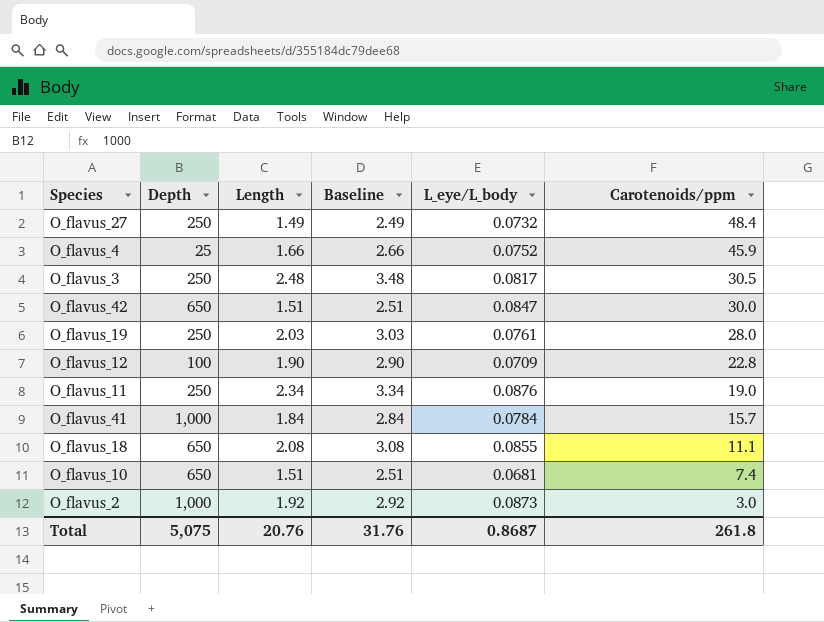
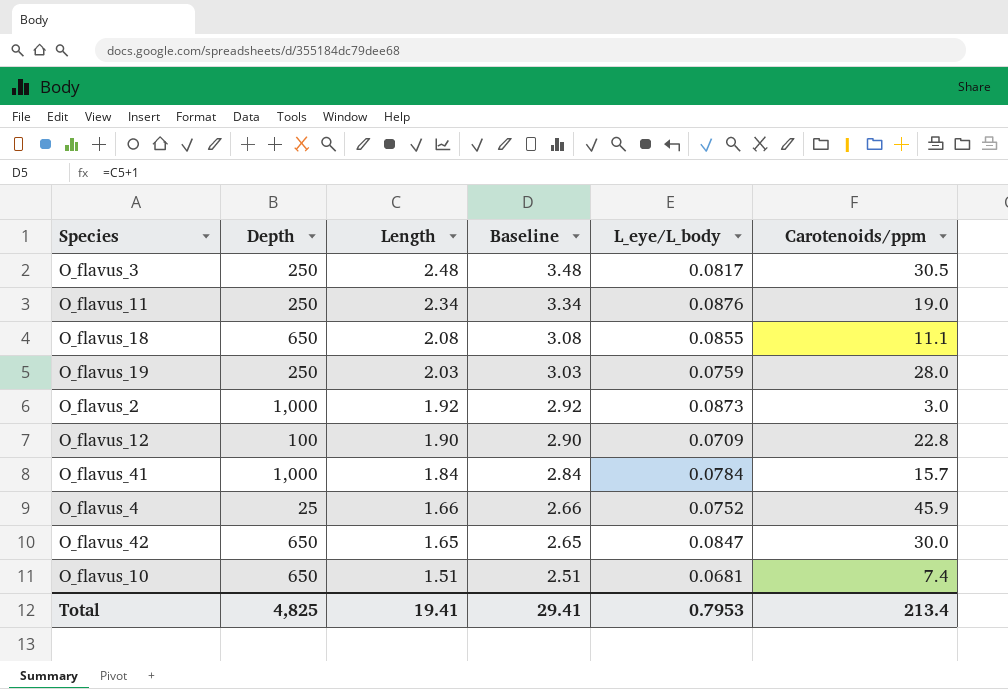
row order: Carotenoids/ppm descending -> Length descending
row O_flavus_27: 250 | 1.49 | 2.49 | 0.0732 | 48.4 -> none
O_flavus_19 | L_eye/L_body: 0.0761 -> 0.0759
O_flavus_42 | Length: 1.51 -> 1.65
O_flavus_42 | Baseline: 2.51 -> 2.65
Total | Depth: 5,075 -> 4,825
Total | Length: 20.76 -> 19.41
Total | Baseline: 31.76 -> 29.41
Total | L_eye/L_body: 0.8687 -> 0.7953
Total | Carotenoids/ppm: 261.8 -> 213.4

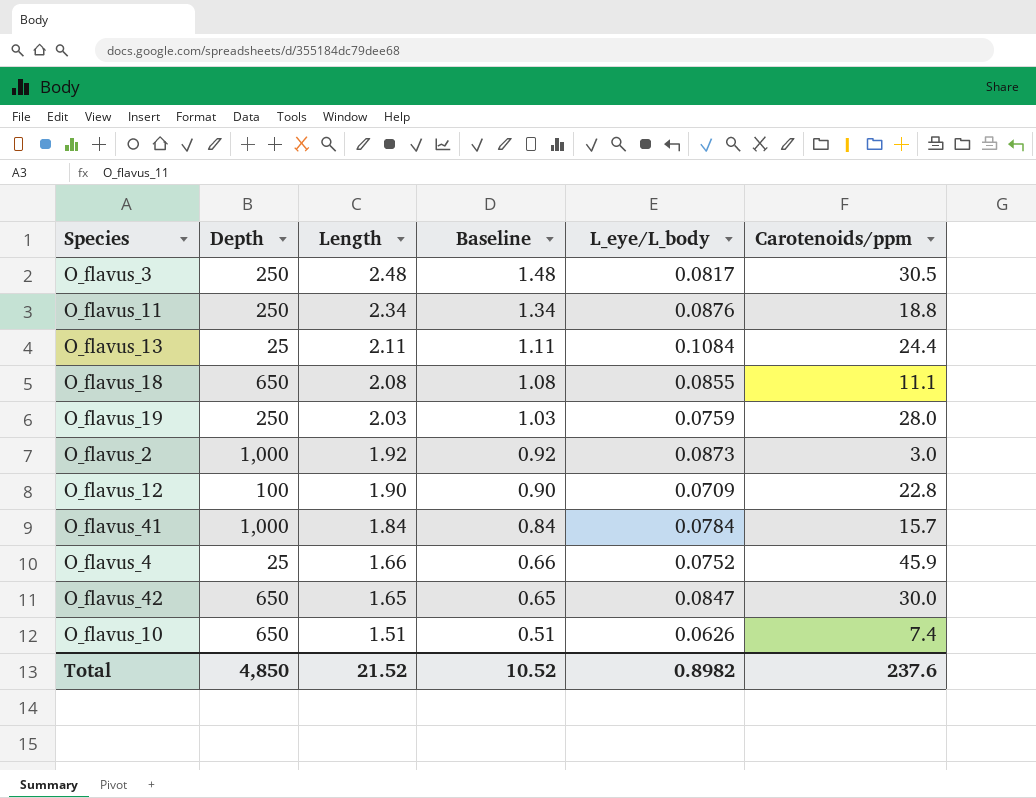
column Baseline | formula: [Length] + 1 -> [Length] - 1
O_flavus_11 | Carotenoids/ppm: 19.0 -> 18.8
row O_flavus_13: none -> 25 | 2.11 | 1.11 | 0.1084 | 24.4
O_flavus_10 | L_eye/L_body: 0.0681 -> 0.0626
Total | Depth: 4,825 -> 4,850
Total | Length: 19.41 -> 21.52
Total | Baseline: 29.41 -> 10.52
Total | L_eye/L_body: 0.7953 -> 0.8982
Total | Carotenoids/ppm: 213.4 -> 237.6

